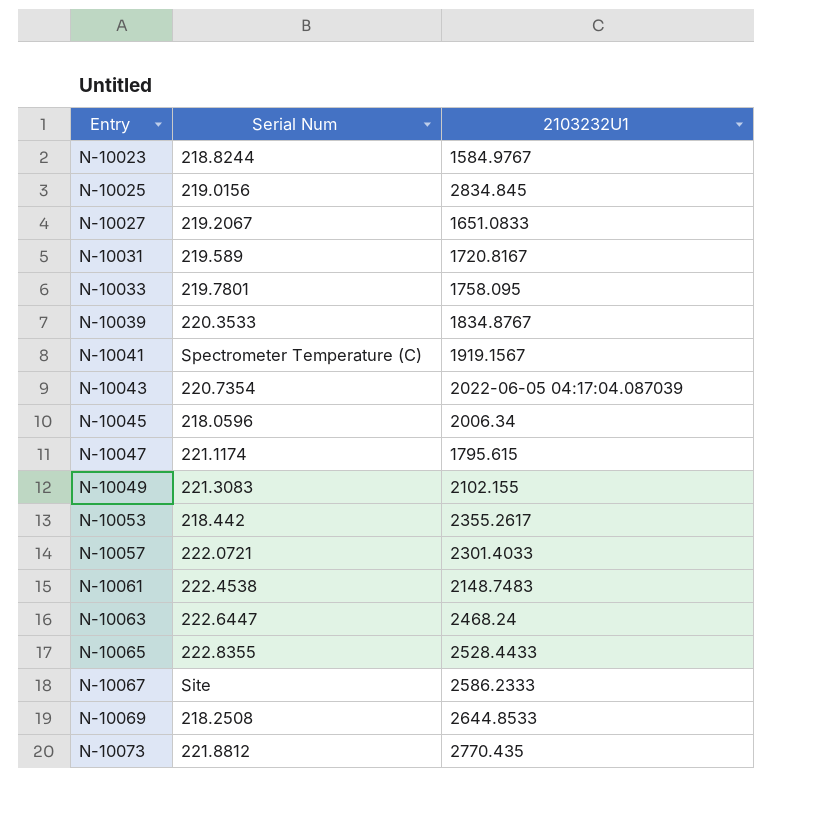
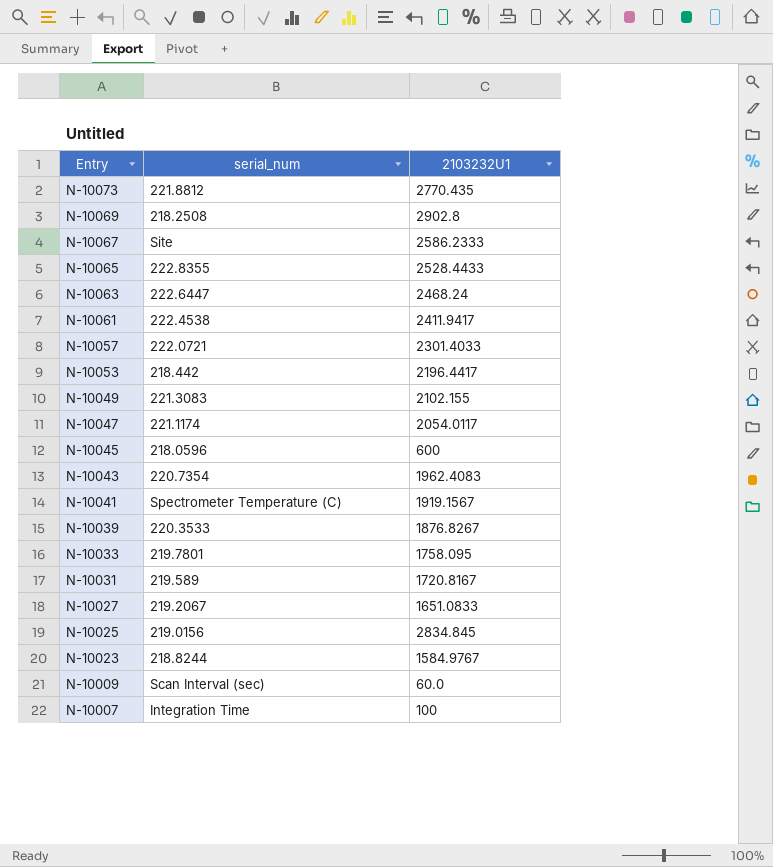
row order: Entry ascending -> Entry descending
column name: Serial Num -> serial_num
N-10069 | 2103232U1: 2644.8533 -> 2902.8
N-10061 | 2103232U1: 2148.7483 -> 2411.9417
N-10053 | 2103232U1: 2355.2617 -> 2196.4417
N-10047 | 2103232U1: 1795.615 -> 2054.0117
N-10045 | 2103232U1: 2006.34 -> 600
N-10043 | 2103232U1: 2022-06-05 04:17:04.087039 -> 1962.4083
N-10039 | 2103232U1: 1834.8767 -> 1876.8267
row N-10009: none -> Scan Interval (sec) | 60.0
row N-10007: none -> Integration Time | 100

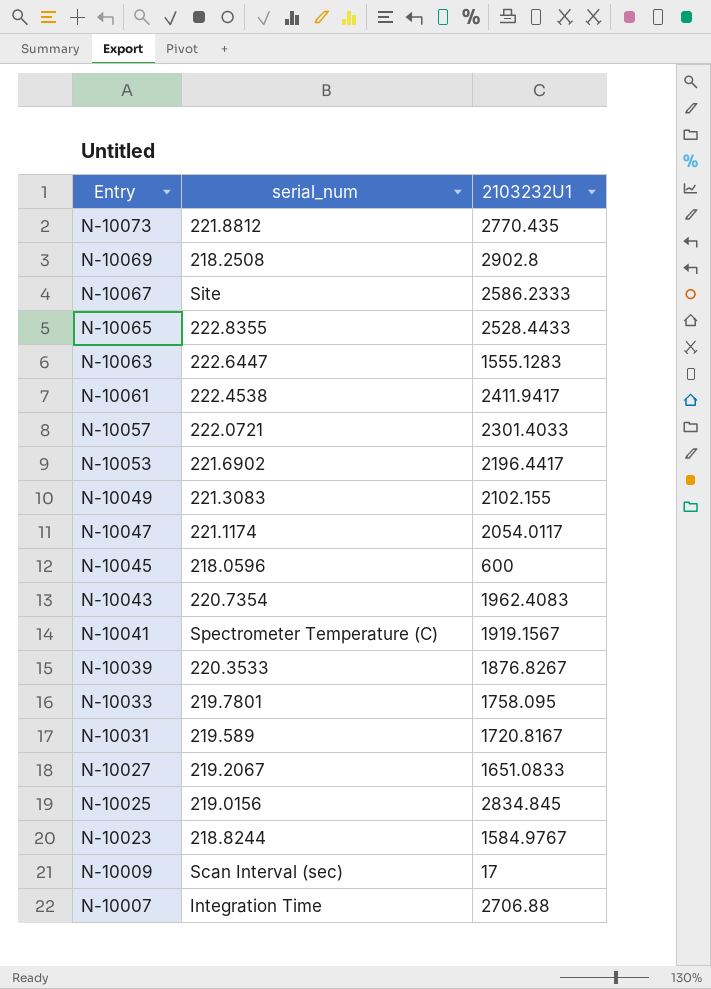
N-10063 | 2103232U1: 2468.24 -> 1555.1283
N-10053 | serial_num: 218.442 -> 221.6902
N-10009 | 2103232U1: 60.0 -> 17
N-10007 | 2103232U1: 100 -> 2706.88

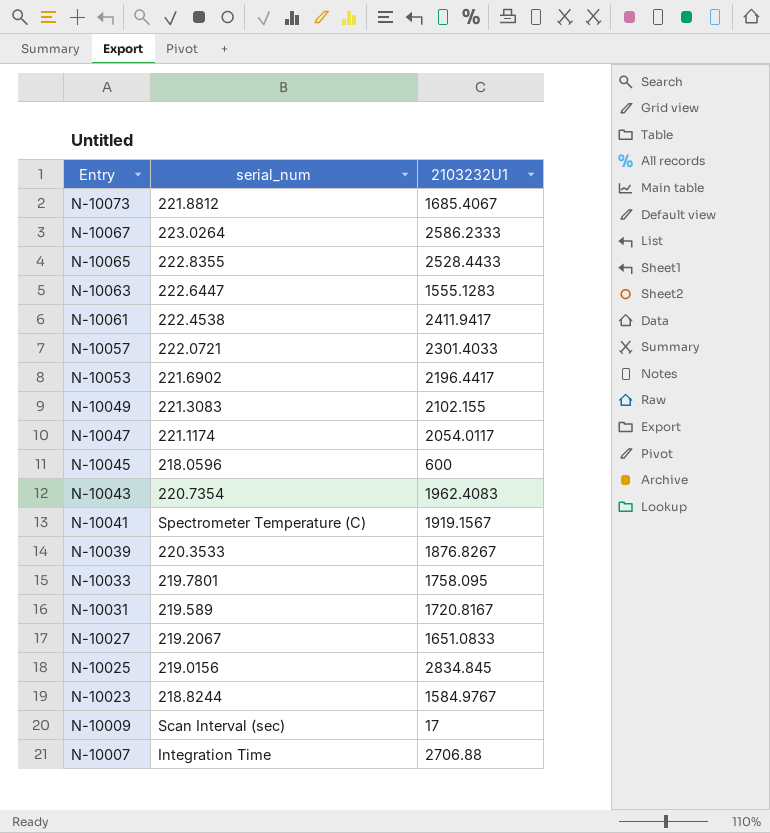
row N-10069: 218.2508 | 2902.8 -> none
N-10073 | 2103232U1: 2770.435 -> 1685.4067
N-10067 | serial_num: Site -> 223.0264

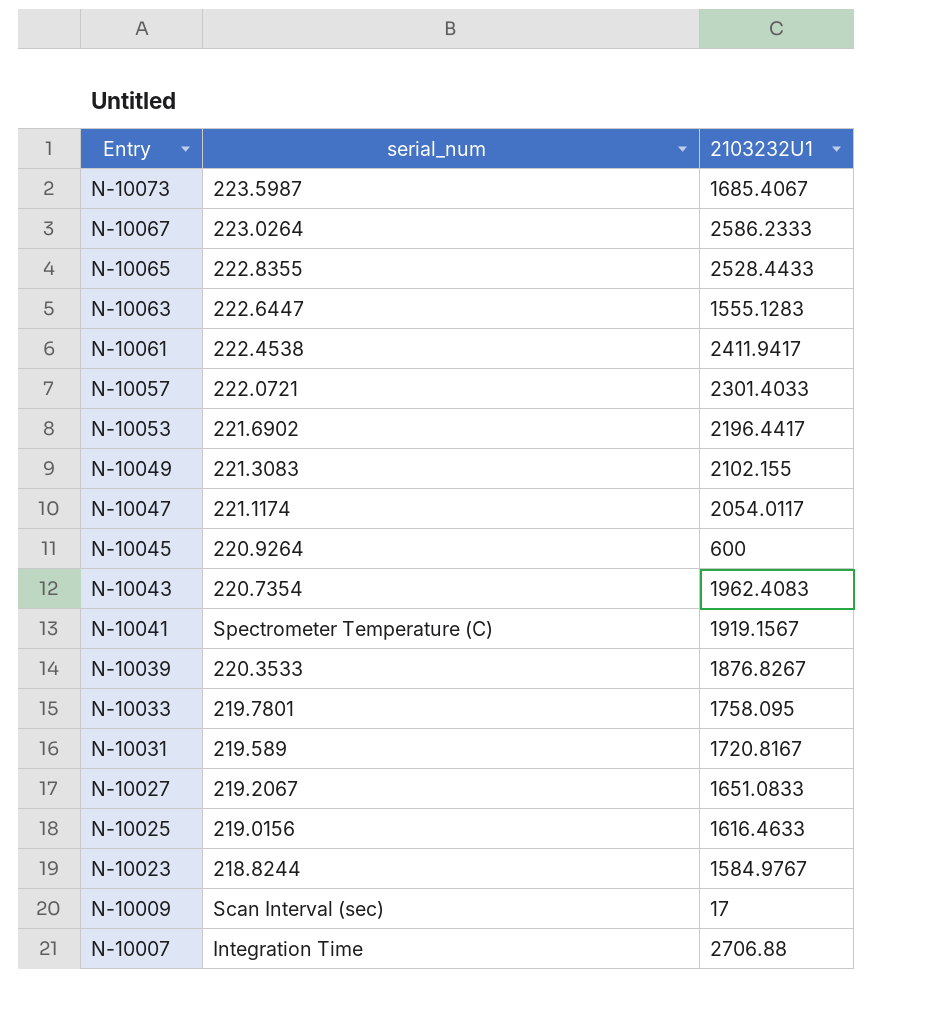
N-10073 | serial_num: 221.8812 -> 223.5987
N-10045 | serial_num: 218.0596 -> 220.9264
N-10025 | 2103232U1: 2834.845 -> 1616.4633

